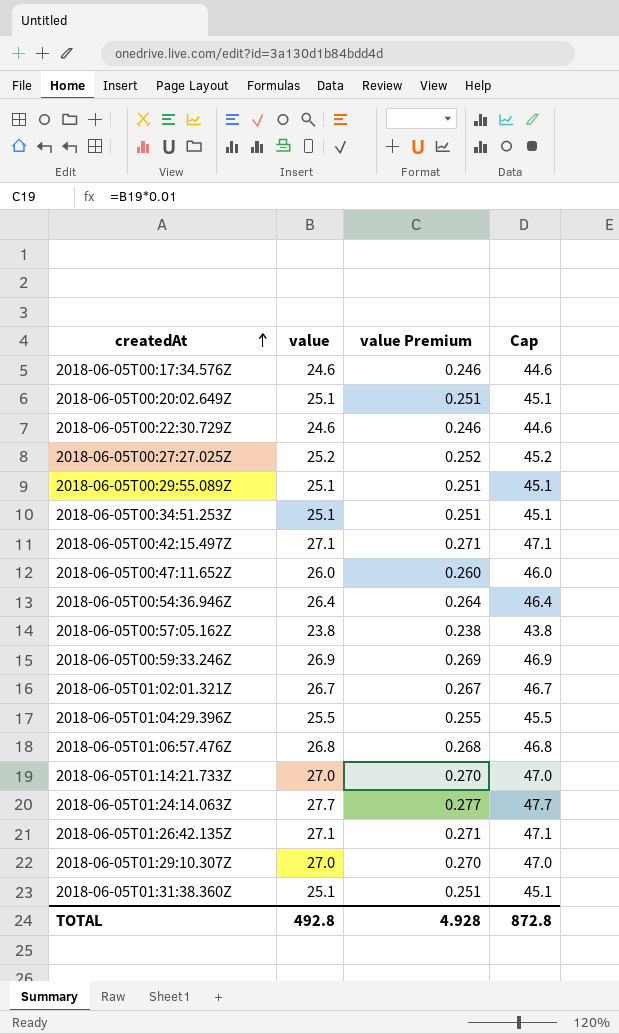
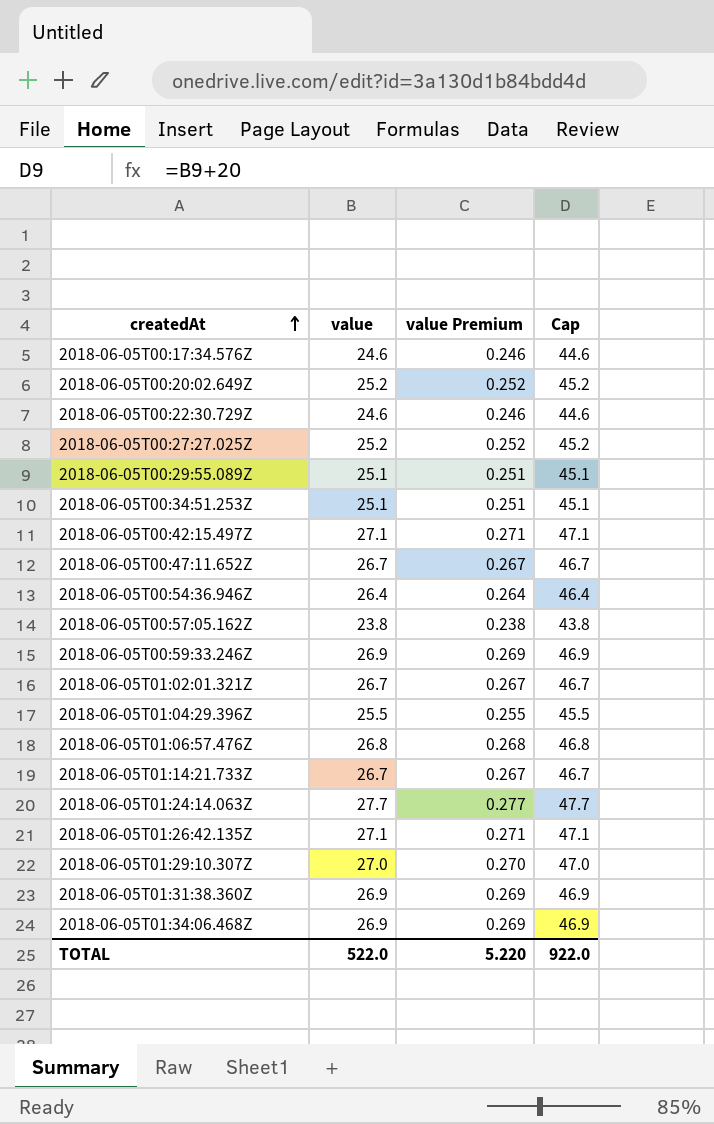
2018-06-05T00:20:02.649Z | value: 25.1 -> 25.2
2018-06-05T00:20:02.649Z | value Premium: 0.251 -> 0.252
2018-06-05T00:20:02.649Z | Cap: 45.1 -> 45.2
2018-06-05T00:47:11.652Z | value: 26.0 -> 26.7
2018-06-05T00:47:11.652Z | value Premium: 0.260 -> 0.267
2018-06-05T00:47:11.652Z | Cap: 46.0 -> 46.7
2018-06-05T01:14:21.733Z | value: 27.0 -> 26.7
2018-06-05T01:14:21.733Z | value Premium: 0.270 -> 0.267
2018-06-05T01:14:21.733Z | Cap: 47.0 -> 46.7
2018-06-05T01:31:38.360Z | value: 25.1 -> 26.9
2018-06-05T01:31:38.360Z | value Premium: 0.251 -> 0.269
2018-06-05T01:31:38.360Z | Cap: 45.1 -> 46.9
row 2018-06-05T01:34:06.468Z: none -> 26.9 | 0.269 | 46.9
TOTAL | value: 492.8 -> 522.0
TOTAL | value Premium: 4.928 -> 5.220
TOTAL | Cap: 872.8 -> 922.0

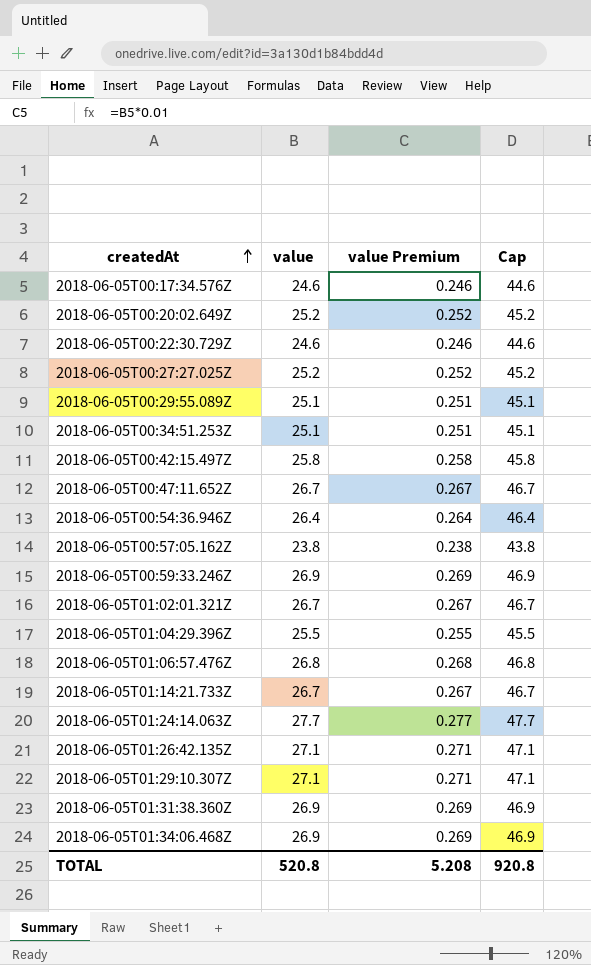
2018-06-05T00:42:15.497Z | value: 27.1 -> 25.8
2018-06-05T00:42:15.497Z | value Premium: 0.271 -> 0.258
2018-06-05T00:42:15.497Z | Cap: 47.1 -> 45.8
2018-06-05T01:29:10.307Z | value: 27.0 -> 27.1
2018-06-05T01:29:10.307Z | value Premium: 0.270 -> 0.271
2018-06-05T01:29:10.307Z | Cap: 47.0 -> 47.1
TOTAL | value: 522.0 -> 520.8
TOTAL | value Premium: 5.220 -> 5.208
TOTAL | Cap: 922.0 -> 920.8

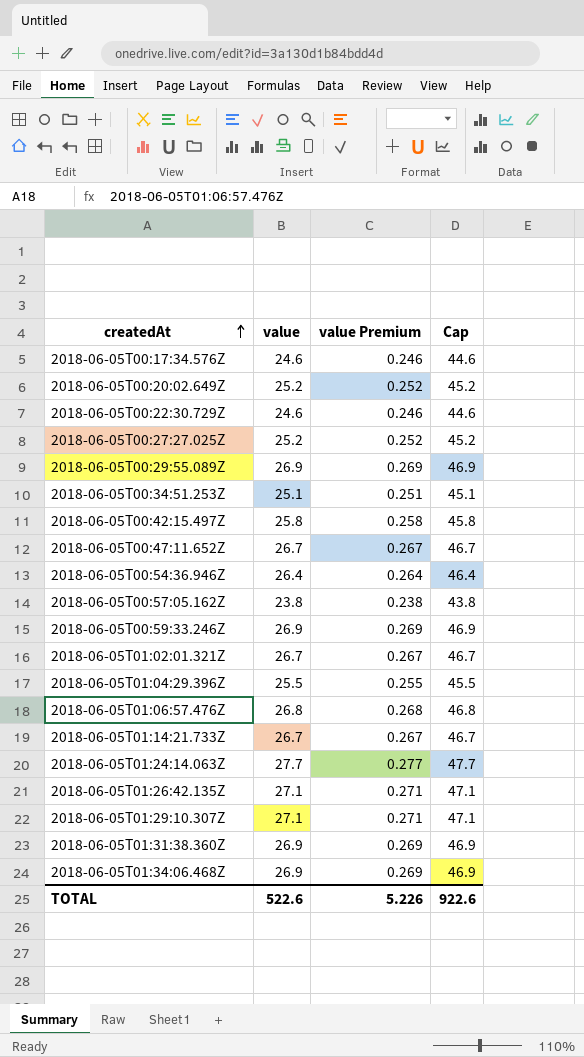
2018-06-05T00:29:55.089Z | value: 25.1 -> 26.9
2018-06-05T00:29:55.089Z | value Premium: 0.251 -> 0.269
2018-06-05T00:29:55.089Z | Cap: 45.1 -> 46.9
TOTAL | value: 520.8 -> 522.6
TOTAL | value Premium: 5.208 -> 5.226
TOTAL | Cap: 920.8 -> 922.6

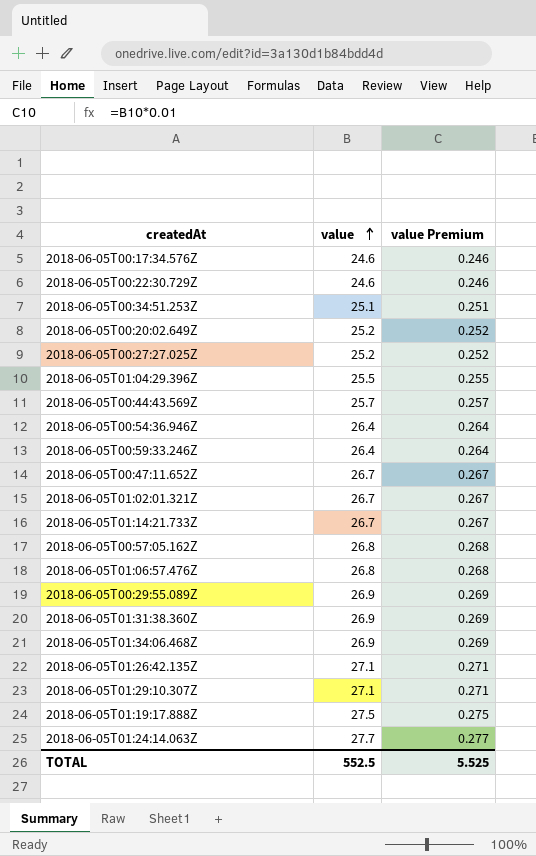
row order: createdAt ascending -> value ascending
column Cap | formula: [value] + 20 -> none
row 2018-06-05T00:42:15.497Z: 25.8 | 0.258 | 45.8 -> none
row 2018-06-05T00:44:43.569Z: none -> 25.7 | 0.257
2018-06-05T00:59:33.246Z | value: 26.9 -> 26.4
2018-06-05T00:59:33.246Z | value Premium: 0.269 -> 0.264
2018-06-05T00:57:05.162Z | value: 23.8 -> 26.8
2018-06-05T00:57:05.162Z | value Premium: 0.238 -> 0.268
row 2018-06-05T01:19:17.888Z: none -> 27.5 | 0.275
TOTAL | value: 522.6 -> 552.5
TOTAL | value Premium: 5.226 -> 5.525

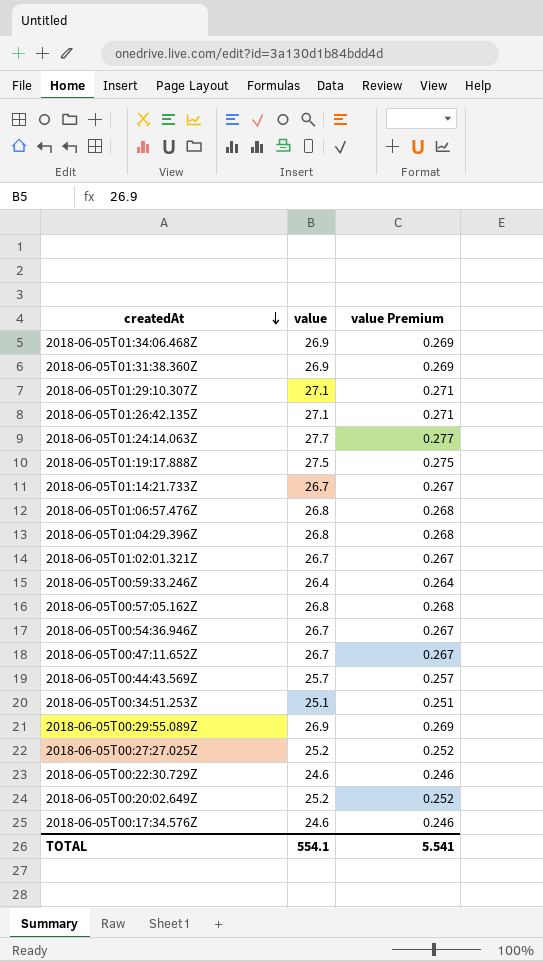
row order: value ascending -> createdAt descending
2018-06-05T01:04:29.396Z | value: 25.5 -> 26.8
2018-06-05T01:04:29.396Z | value Premium: 0.255 -> 0.268
2018-06-05T00:54:36.946Z | value: 26.4 -> 26.7
2018-06-05T00:54:36.946Z | value Premium: 0.264 -> 0.267
TOTAL | value: 552.5 -> 554.1
TOTAL | value Premium: 5.525 -> 5.541

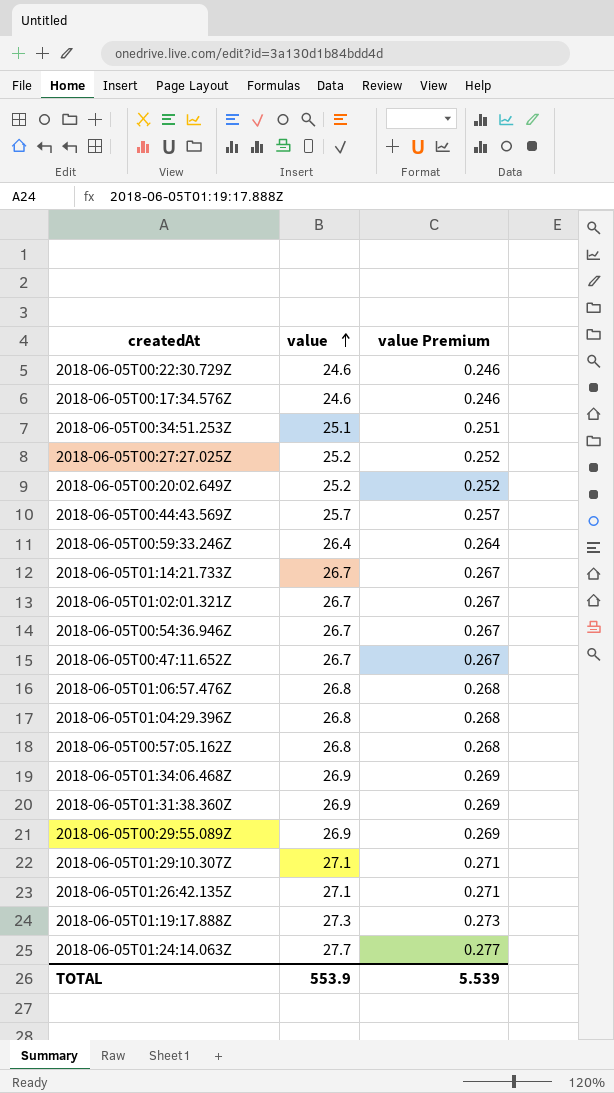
row order: createdAt descending -> value ascending
2018-06-05T01:19:17.888Z | value: 27.5 -> 27.3
2018-06-05T01:19:17.888Z | value Premium: 0.275 -> 0.273
TOTAL | value: 554.1 -> 553.9
TOTAL | value Premium: 5.541 -> 5.539

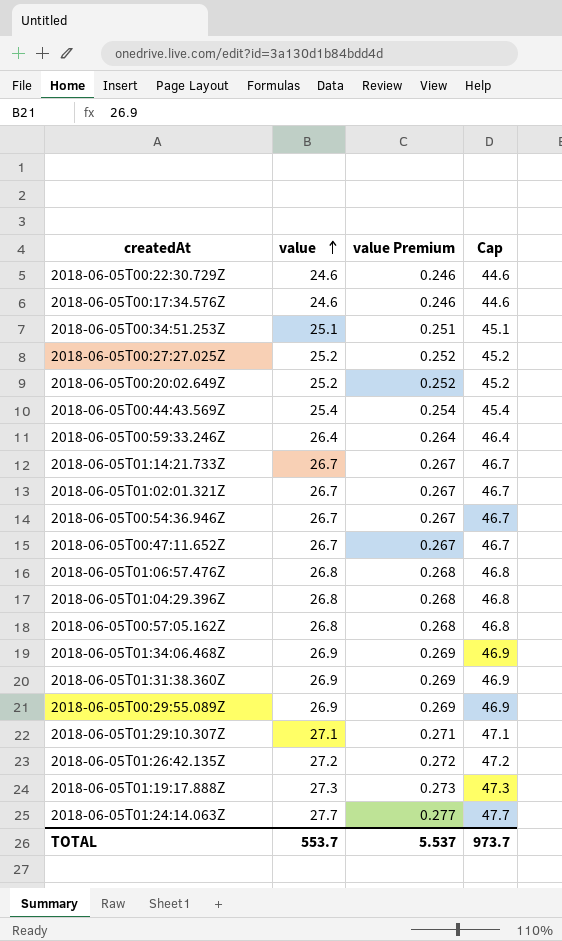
column Cap | formula: none -> [value] + 20
2018-06-05T00:44:43.569Z | value: 25.7 -> 25.4
2018-06-05T00:44:43.569Z | value Premium: 0.257 -> 0.254
2018-06-05T01:26:42.135Z | value: 27.1 -> 27.2
2018-06-05T01:26:42.135Z | value Premium: 0.271 -> 0.272
TOTAL | value: 553.9 -> 553.7
TOTAL | value Premium: 5.539 -> 5.537

